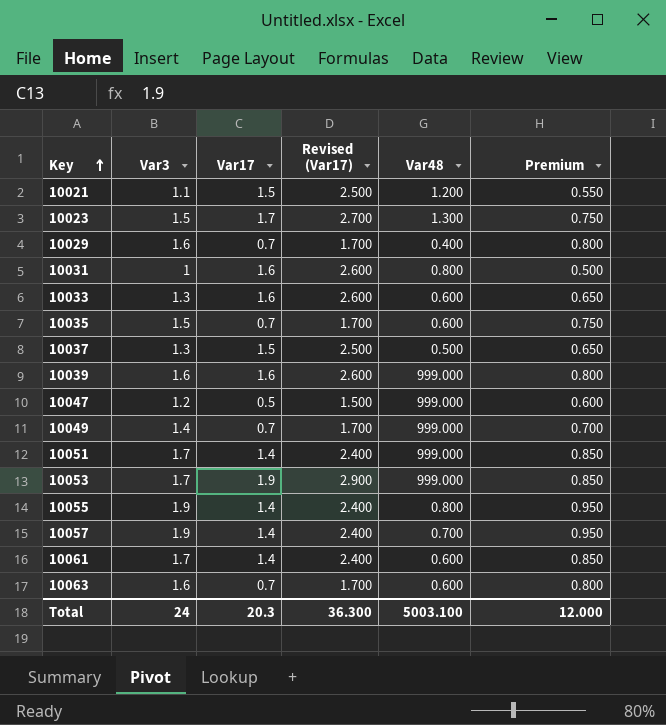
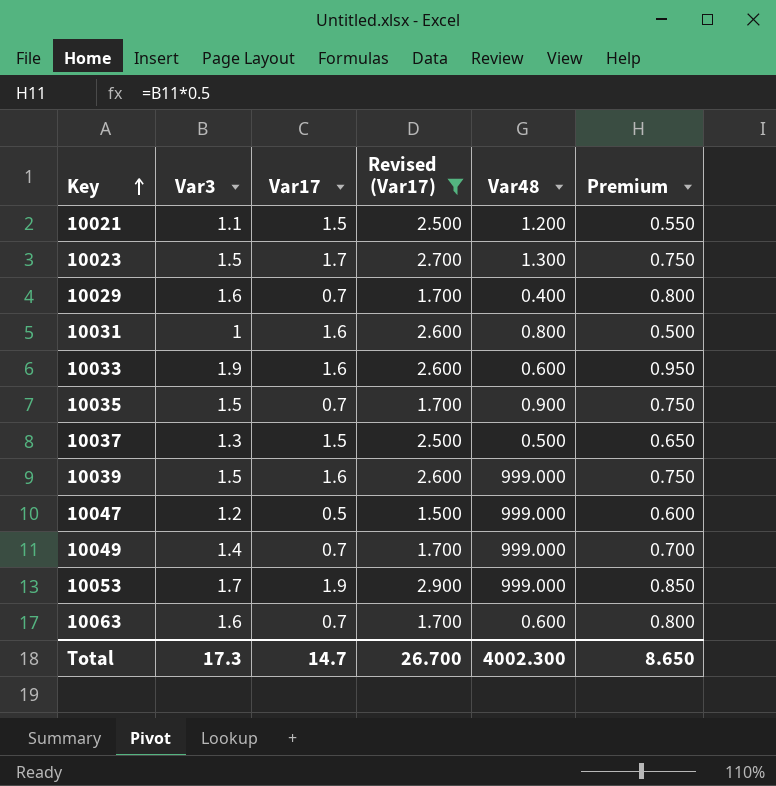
filter: none -> Revised (Var17) != 2.400
10033 | Var3: 1.3 -> 1.9
10033 | Premium: 0.650 -> 0.950
10035 | Var48: 0.600 -> 0.900
10039 | Var3: 1.6 -> 1.5
10039 | Premium: 0.800 -> 0.750
Total | Var3: 24 -> 17.3
Total | Var17: 20.3 -> 14.7
Total | Revised (Var17): 36.300 -> 26.700
Total | Var48: 5003.100 -> 4002.300
Total | Premium: 12.000 -> 8.650

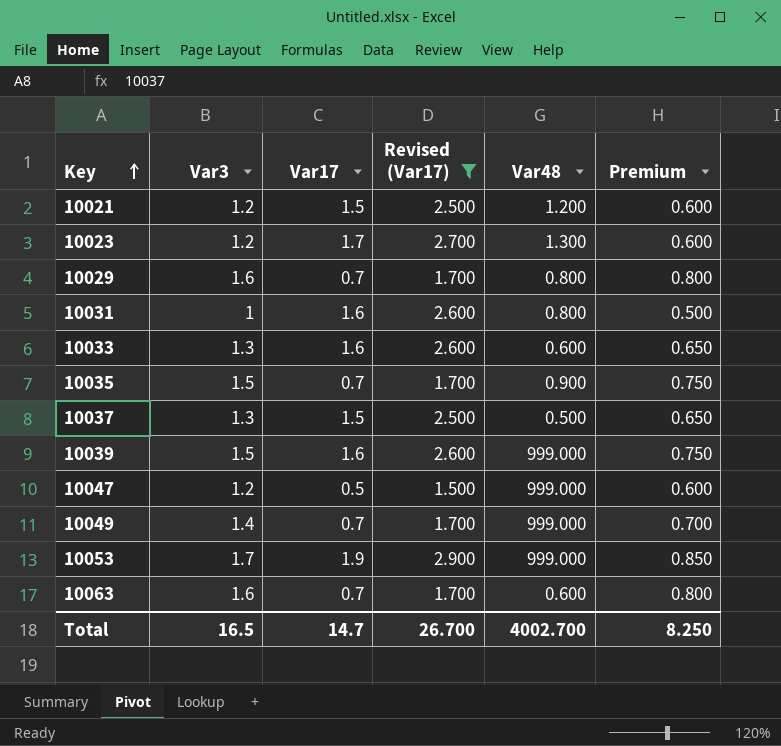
10021 | Var3: 1.1 -> 1.2
10021 | Premium: 0.550 -> 0.600
10023 | Var3: 1.5 -> 1.2
10023 | Premium: 0.750 -> 0.600
10029 | Var48: 0.400 -> 0.800
10033 | Var3: 1.9 -> 1.3
10033 | Premium: 0.950 -> 0.650
Total | Var3: 17.3 -> 16.5
Total | Var48: 4002.300 -> 4002.700
Total | Premium: 8.650 -> 8.250

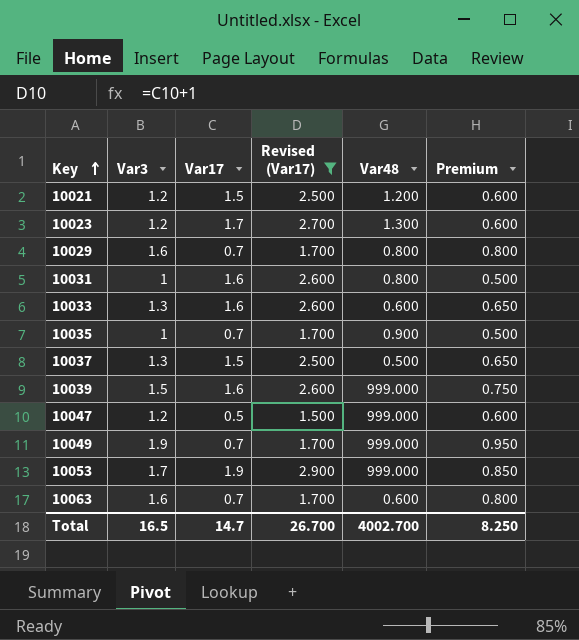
10035 | Var3: 1.5 -> 1
10035 | Premium: 0.750 -> 0.500
10049 | Var3: 1.4 -> 1.9
10049 | Premium: 0.700 -> 0.950

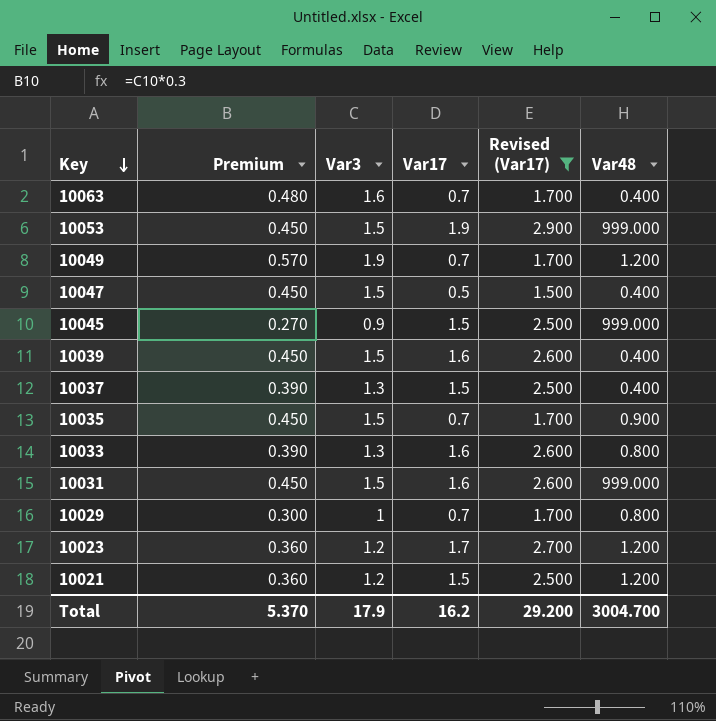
row order: Key ascending -> Key descending
column Premium | formula: [Var3] * 0.5 -> [Var3] * 0.3
column Premium | position: 6 -> 2
10063 | Var48: 0.600 -> 0.400
10053 | Var3: 1.7 -> 1.5
10049 | Var48: 999.000 -> 1.200
10047 | Var3: 1.2 -> 1.5
10047 | Var48: 999.000 -> 0.400
row 10045: none -> 0.270 | 0.9 | 1.5 | 2.500 | 999.000
10039 | Var48: 999.000 -> 0.400
10037 | Var48: 0.500 -> 0.400
10035 | Var3: 1 -> 1.5
10033 | Var48: 0.600 -> 0.800
10031 | Var3: 1 -> 1.5
10031 | Var48: 0.800 -> 999.000
10029 | Var3: 1.6 -> 1
10023 | Var48: 1.300 -> 1.200
Total | Premium: 8.250 -> 5.370
Total | Var3: 16.5 -> 17.9
Total | Var17: 14.7 -> 16.2
Total | Revised (Var17): 26.700 -> 29.200
Total | Var48: 4002.700 -> 3004.700

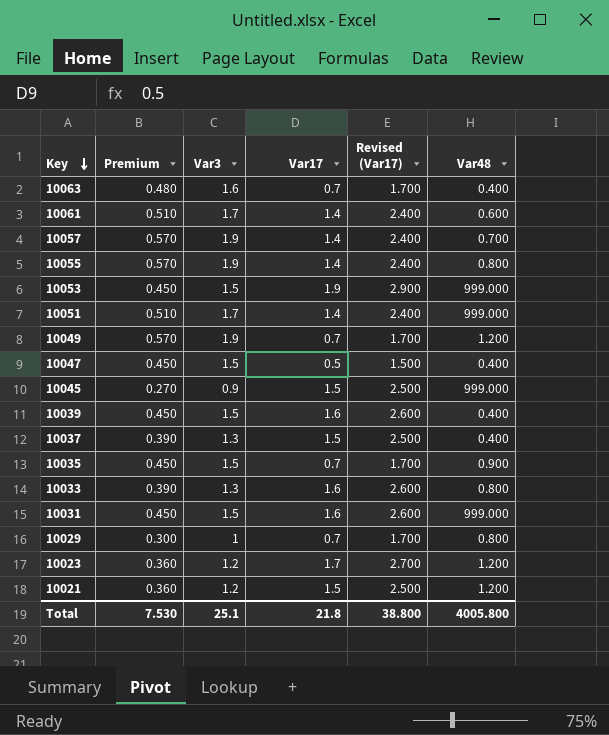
filter: Revised (Var17) != 2.400 -> none
Total | Premium: 5.370 -> 7.530
Total | Var3: 17.9 -> 25.1
Total | Var17: 16.2 -> 21.8
Total | Revised (Var17): 29.200 -> 38.800
Total | Var48: 3004.700 -> 4005.800

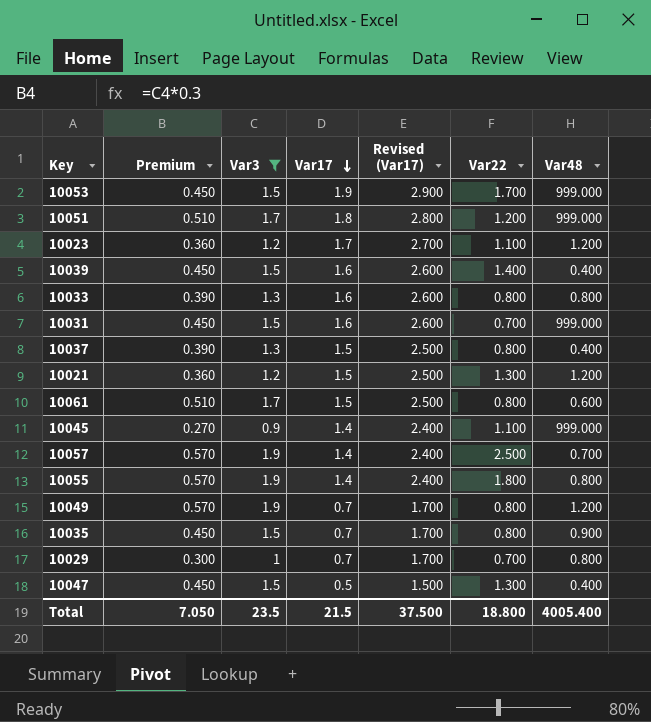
filter: none -> Var3 != 1.6
row order: Key descending -> Var17 descending
column Var22 | position: none -> 6
10051 | Var17: 1.4 -> 1.8
10051 | Revised (Var17): 2.400 -> 2.800
10061 | Var17: 1.4 -> 1.5
10061 | Revised (Var17): 2.400 -> 2.500
10045 | Var17: 1.5 -> 1.4
10045 | Revised (Var17): 2.500 -> 2.400
Total | Premium: 7.530 -> 7.050
Total | Var3: 25.1 -> 23.5
Total | Var17: 21.8 -> 21.5
Total | Revised (Var17): 38.800 -> 37.500
Total | Var48: 4005.800 -> 4005.400

